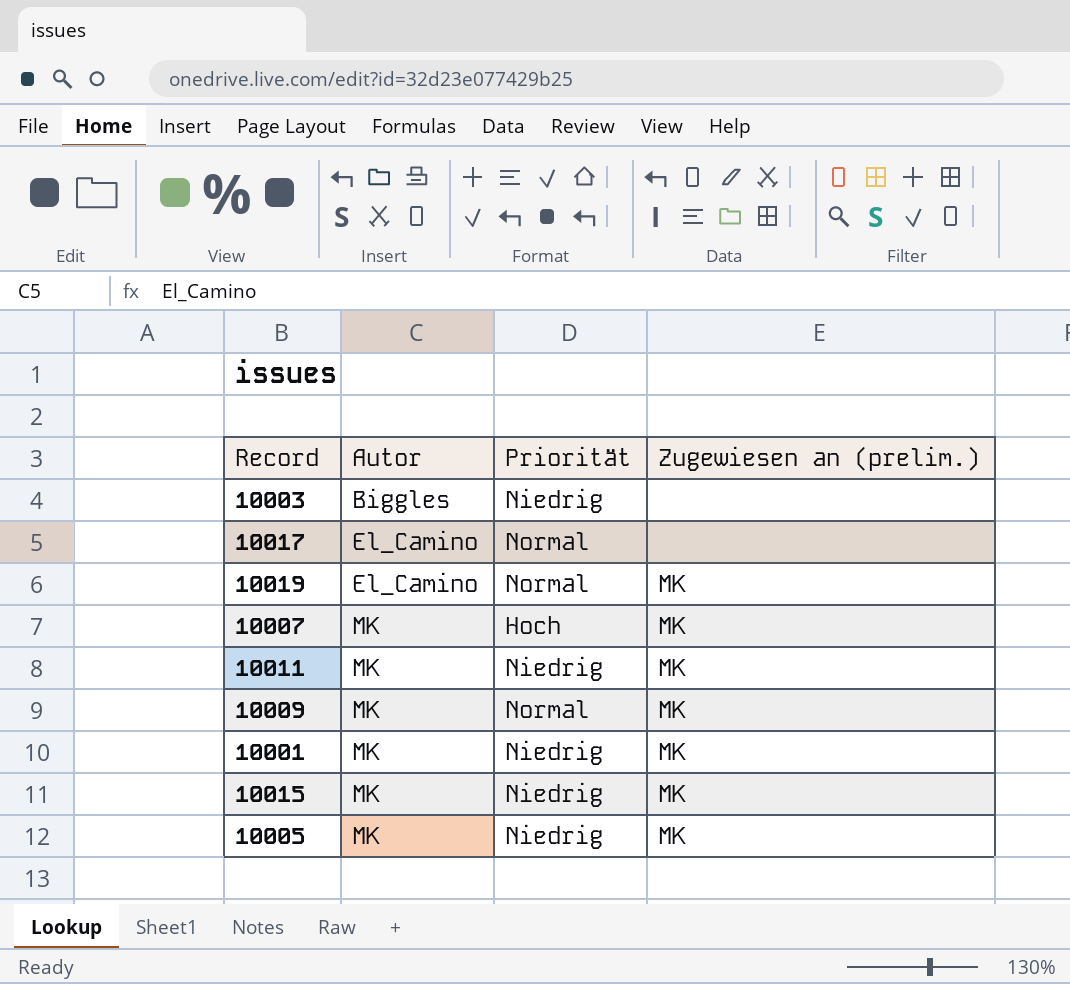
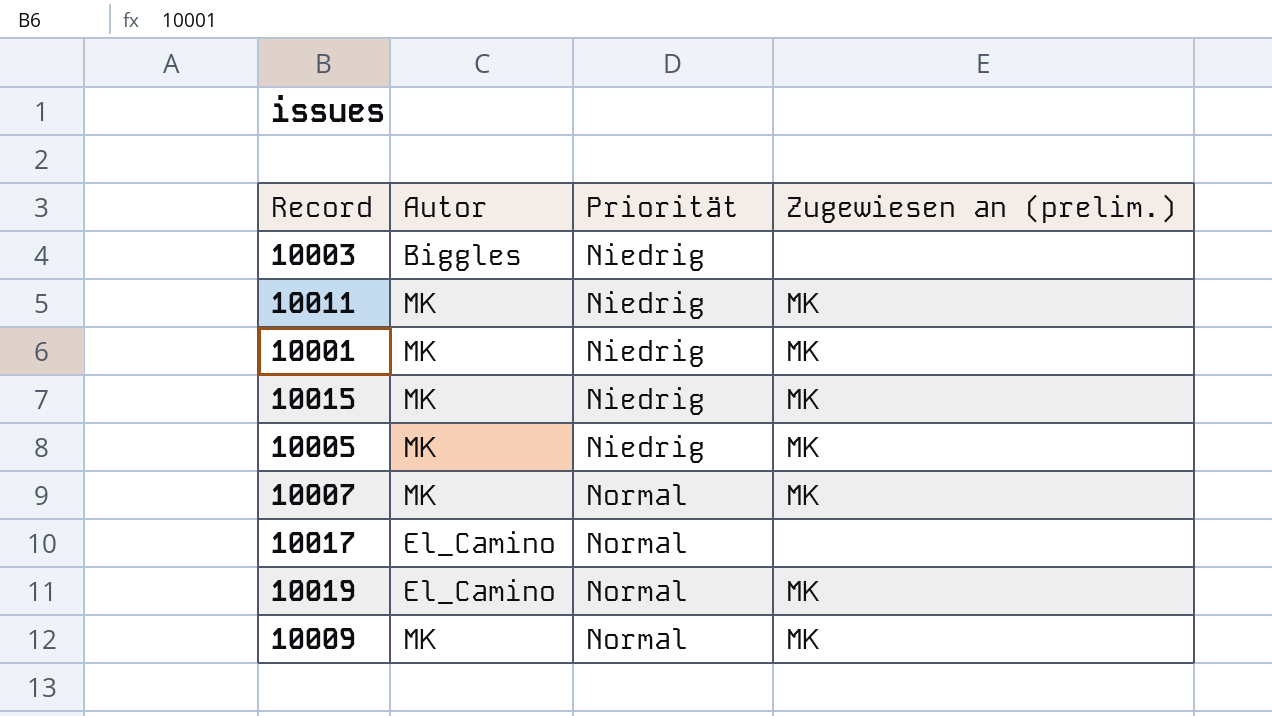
row order: Autor ascending -> Priorität ascending
10007 | Priorität: Hoch -> Normal

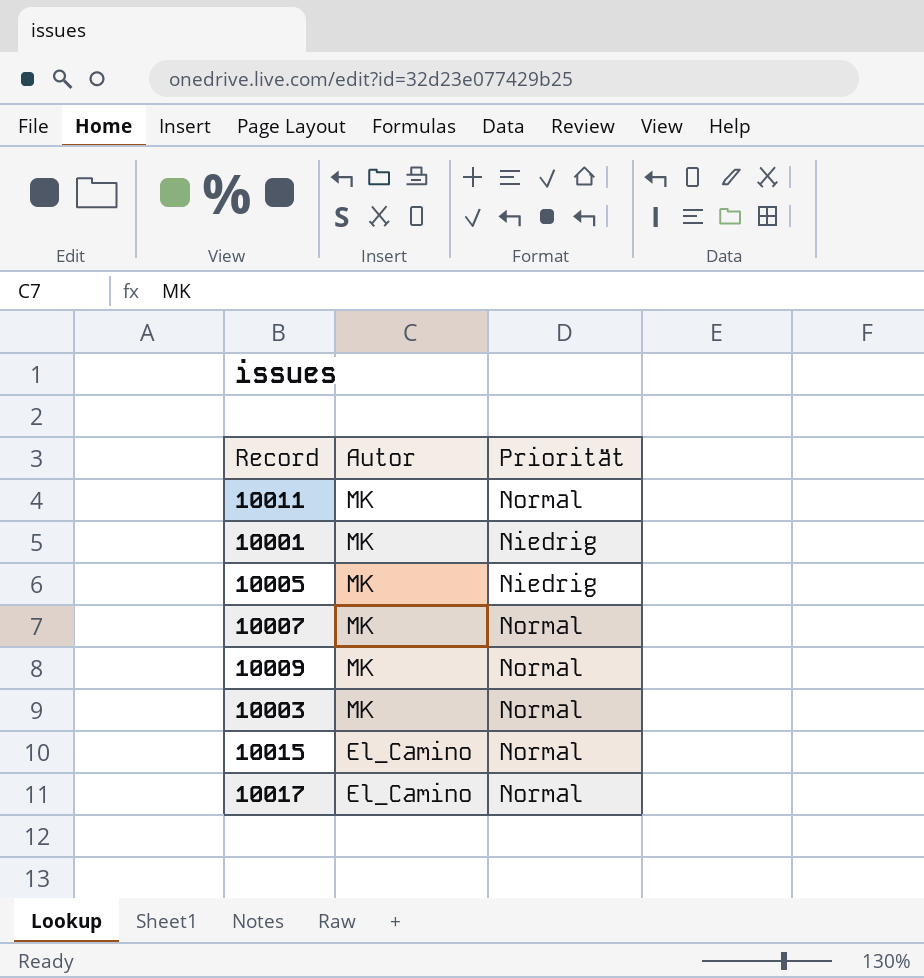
row order: Priorität ascending -> Autor descending
column Zugewiesen an (prelim.) | position: 4 -> none
row 10019: El_Camino | Normal | MK -> none
10011 | Priorität: Niedrig -> Normal
10003 | Autor: Biggles -> MK
10003 | Priorität: Niedrig -> Normal
10015 | Autor: MK -> El_Camino
10015 | Priorität: Niedrig -> Normal

